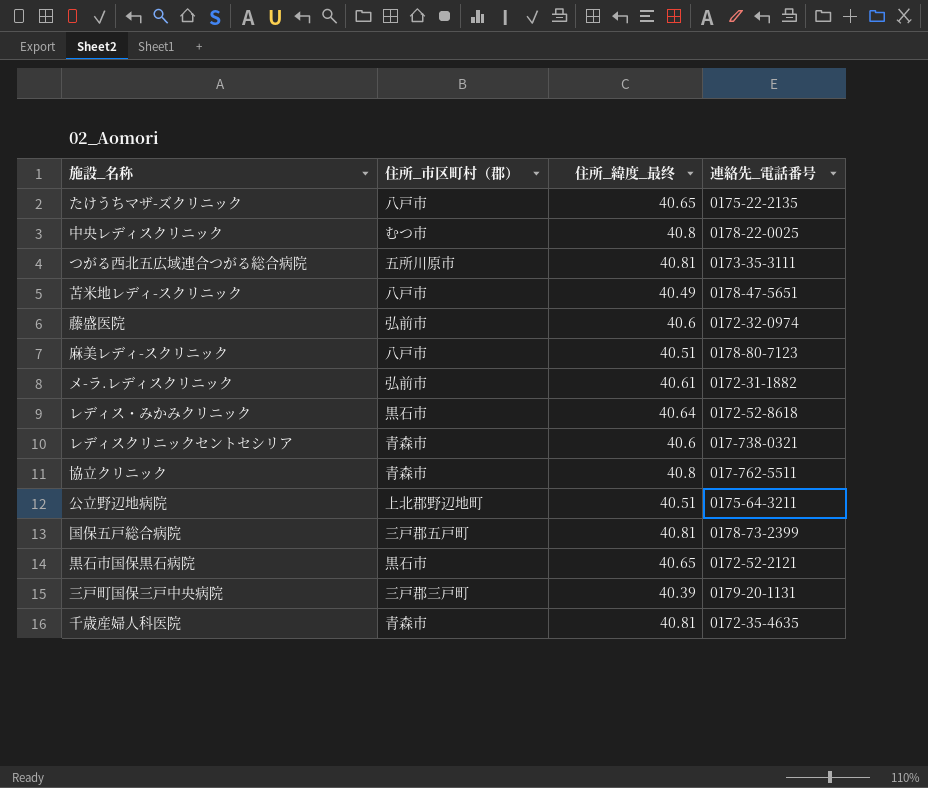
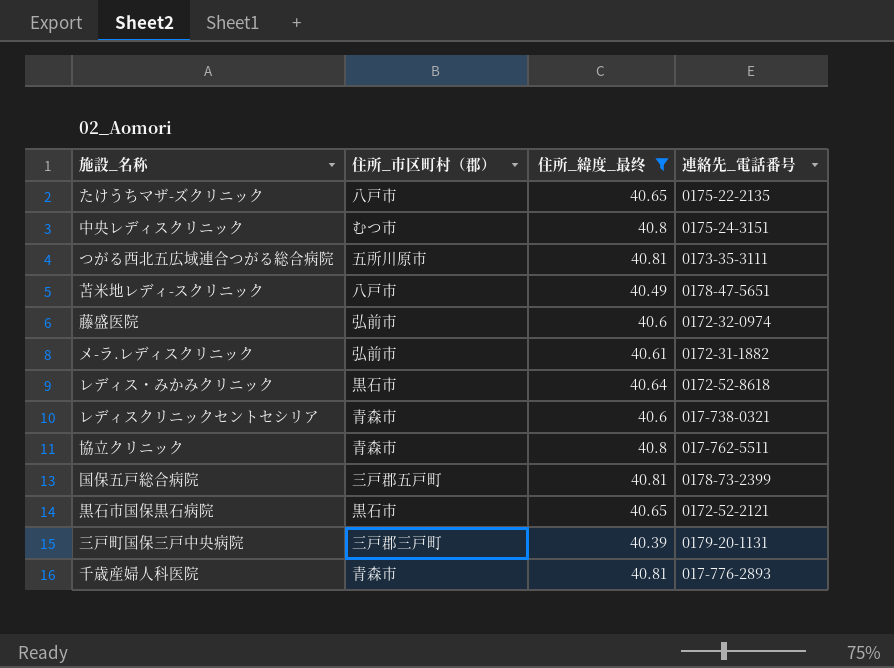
filter: none -> 住所_緯度_最终 != 40.51
中央レディスクリニック | 連絡先_電話番号: 0178-22-0025 -> 0175-24-3151
千歳産婦人科医院 | 連絡先_電話番号: 0172-35-4635 -> 017-776-2893

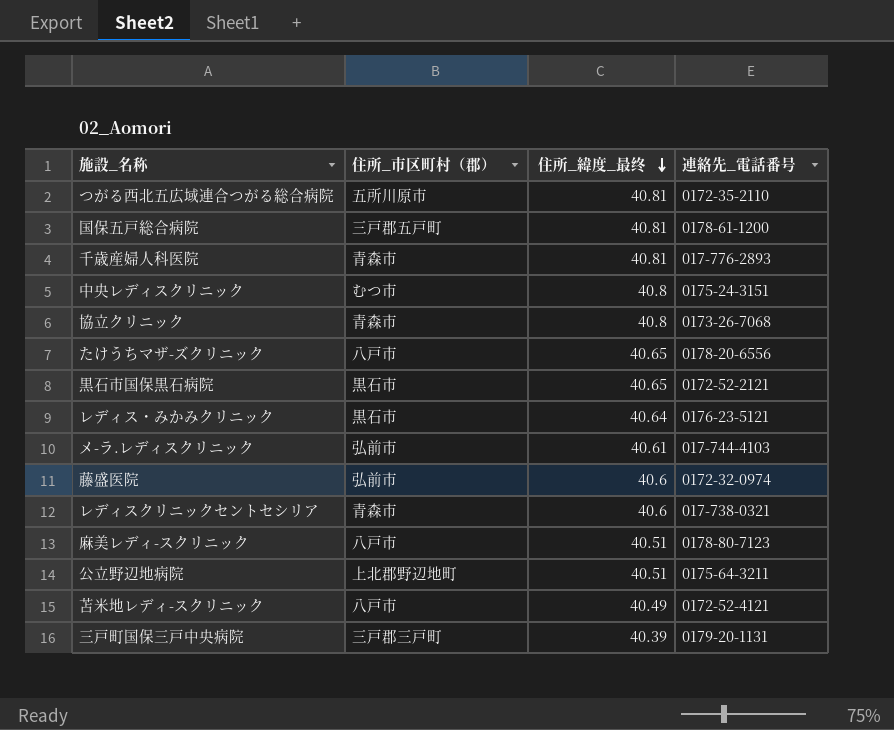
filter: 住所_緯度_最终 != 40.51 -> none
row order: none -> 住所_緯度_最终 descending
つがる西北五広域連合つがる総合病院 | 連絡先_電話番号: 0173-35-3111 -> 0172-35-2110
国保五戸総合病院 | 連絡先_電話番号: 0178-73-2399 -> 0178-61-1200
協立クリニック | 連絡先_電話番号: 017-762-5511 -> 0173-26-7068
たけうちマザ-ズクリニック | 連絡先_電話番号: 0175-22-2135 -> 0178-20-6556
レディス・みかみクリニック | 連絡先_電話番号: 0172-52-8618 -> 0176-23-5121
メ-ラ.レディスクリニック | 連絡先_電話番号: 0172-31-1882 -> 017-744-4103
苫米地レディ-スクリニック | 連絡先_電話番号: 0178-47-5651 -> 0172-52-4121

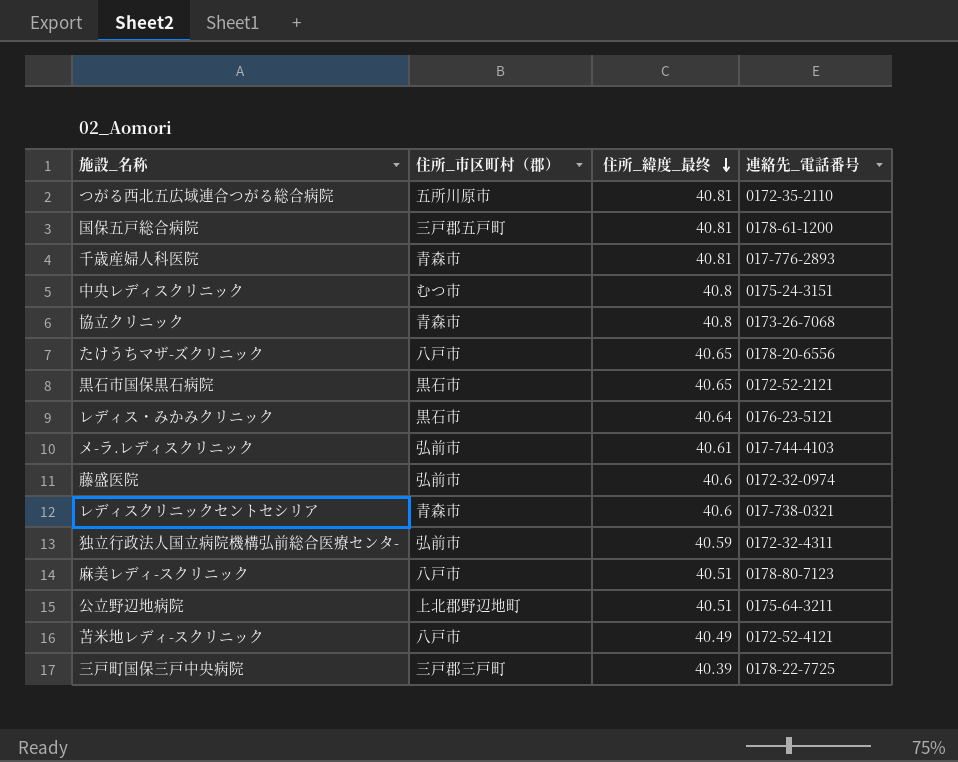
row 独立行政法人国立病院機構弘前総合医療センタ-: none -> 弘前市 | 40.59 | 0172-32-4311
三戸町国保三戸中央病院 | 連絡先_電話番号: 0179-20-1131 -> 0178-22-7725

